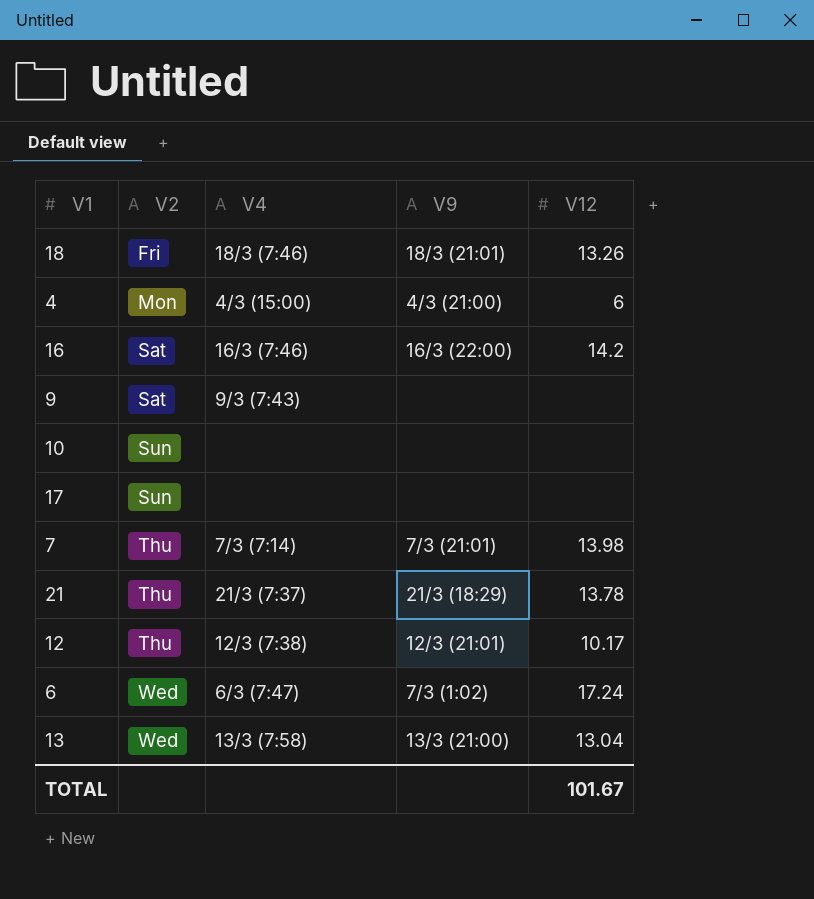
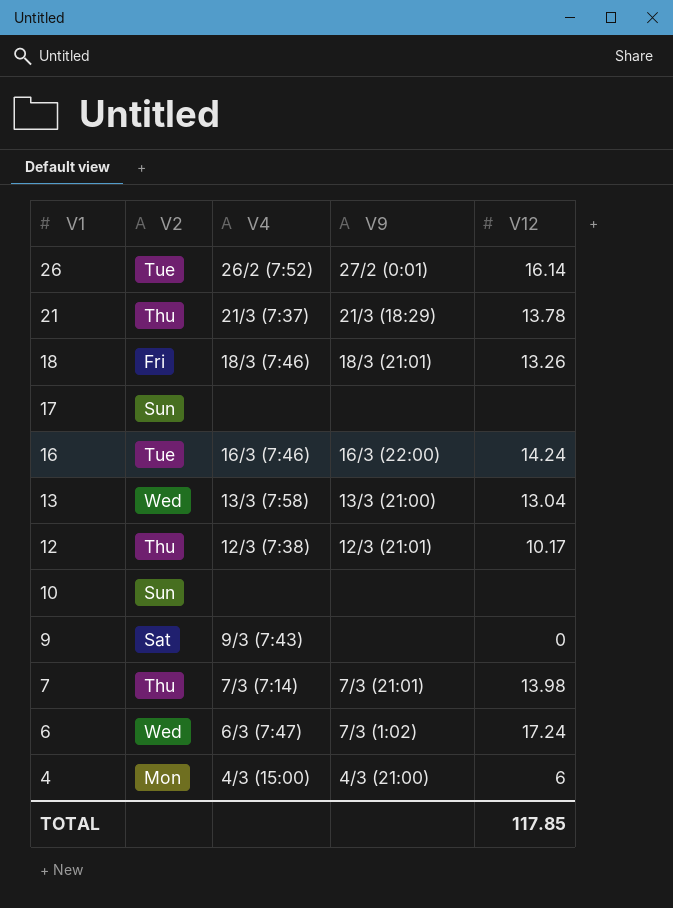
row order: V2 ascending -> V1 descending
row 26: none -> Tue | 26/2 (7:52) | 27/2 (0:01) | 16.14
16 | V2: Sat -> Tue
16 | V12: 14.2 -> 14.24
9 | V12: none -> 0
TOTAL | V12: 101.67 -> 117.85

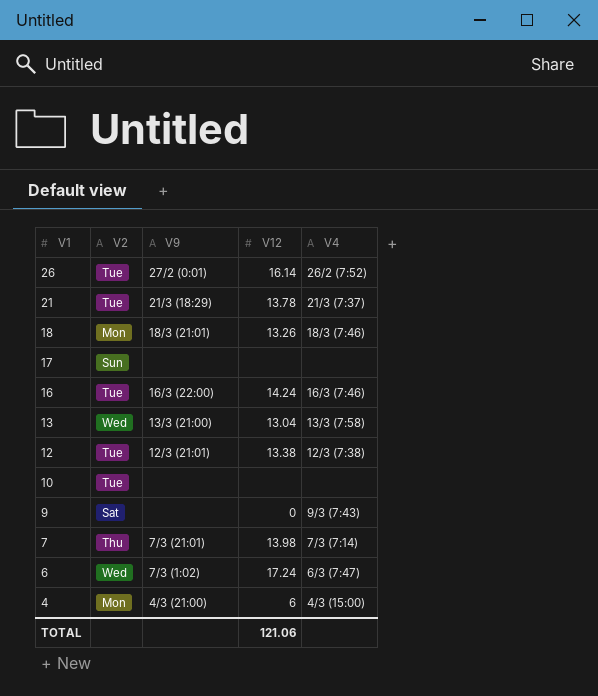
column V4 | position: 3 -> 5
21 | V2: Thu -> Tue
18 | V2: Fri -> Mon
12 | V2: Thu -> Tue
12 | V12: 10.17 -> 13.38
10 | V2: Sun -> Tue
TOTAL | V12: 117.85 -> 121.06

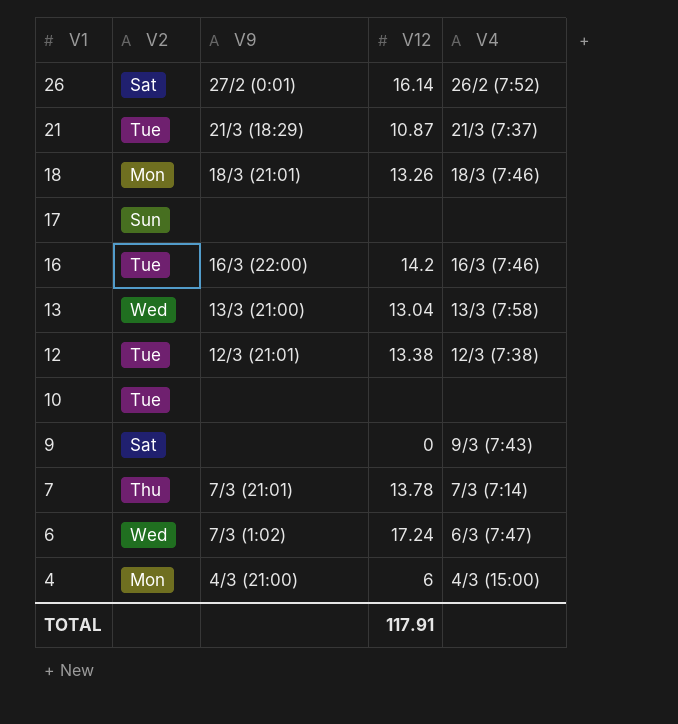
26 | V2: Tue -> Sat
21 | V12: 13.78 -> 10.87
16 | V12: 14.24 -> 14.2
7 | V12: 13.98 -> 13.78
TOTAL | V12: 121.06 -> 117.91

